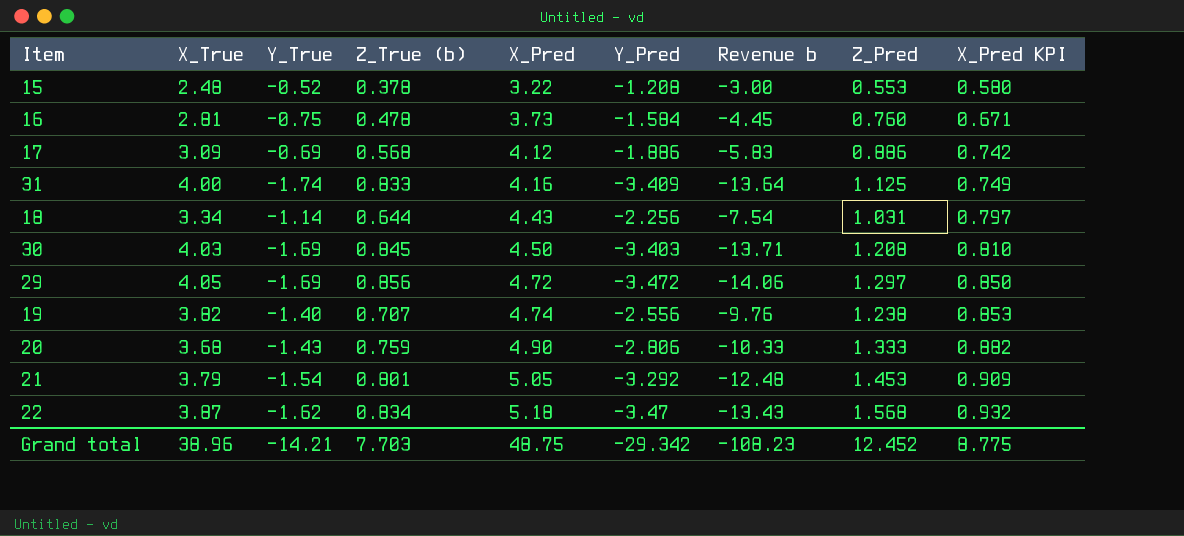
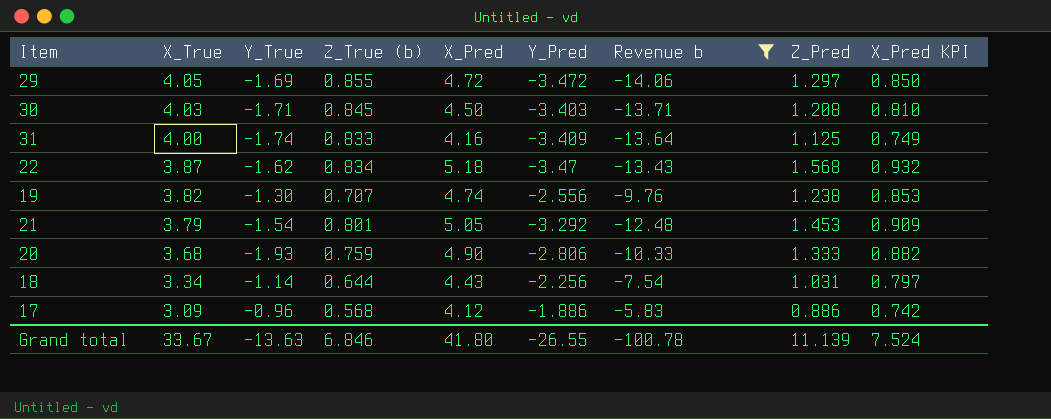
filter: none -> Revenue b <= -5.83
row order: X_Pred ascending -> X_True descending
29 | Z_True (b): 0.856 -> 0.855
30 | Y_True: -1.69 -> -1.71
19 | Y_True: -1.40 -> -1.30
20 | Y_True: -1.43 -> -1.93
17 | Y_True: -0.69 -> -0.96
Grand total | X_True: 38.96 -> 33.67
Grand total | Y_True: -14.21 -> -13.63
Grand total | Z_True (b): 7.703 -> 6.846
Grand total | X_Pred: 48.75 -> 41.80
Grand total | Y_Pred: -29.342 -> -26.55
Grand total | Revenue b: -108.23 -> -100.78
Grand total | Z_Pred: 12.452 -> 11.139
Grand total | X_Pred KPI: 8.775 -> 7.524

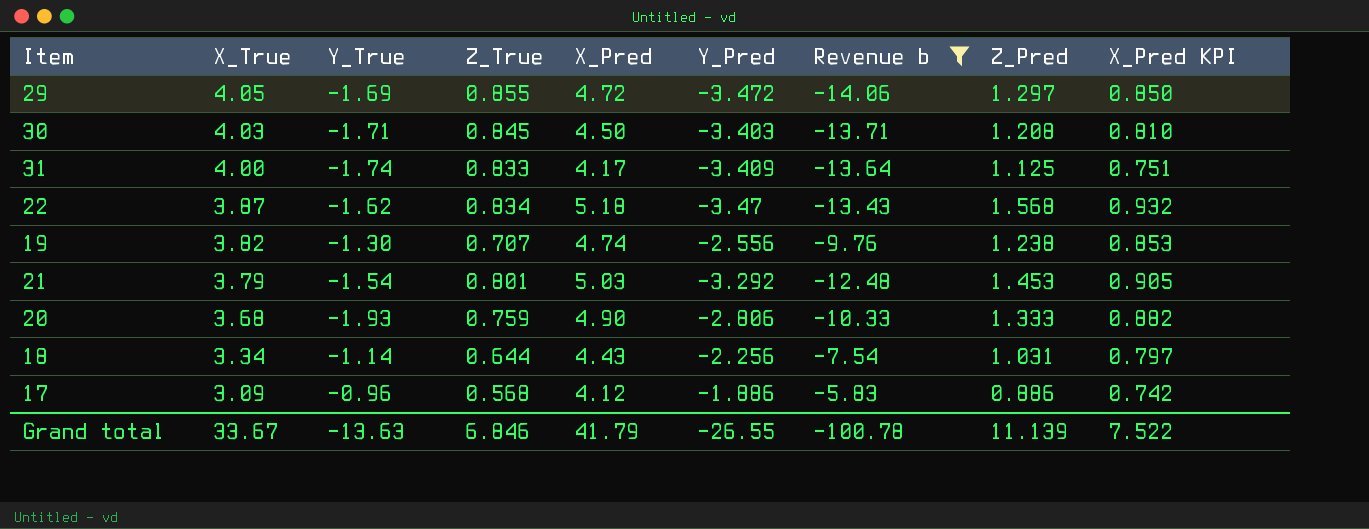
column name: Z_True (b) -> Z_True
31 | X_Pred: 4.16 -> 4.17
31 | X_Pred KPI: 0.749 -> 0.751
21 | X_Pred: 5.05 -> 5.03
21 | X_Pred KPI: 0.909 -> 0.905
Grand total | X_Pred: 41.80 -> 41.79
Grand total | X_Pred KPI: 7.524 -> 7.522

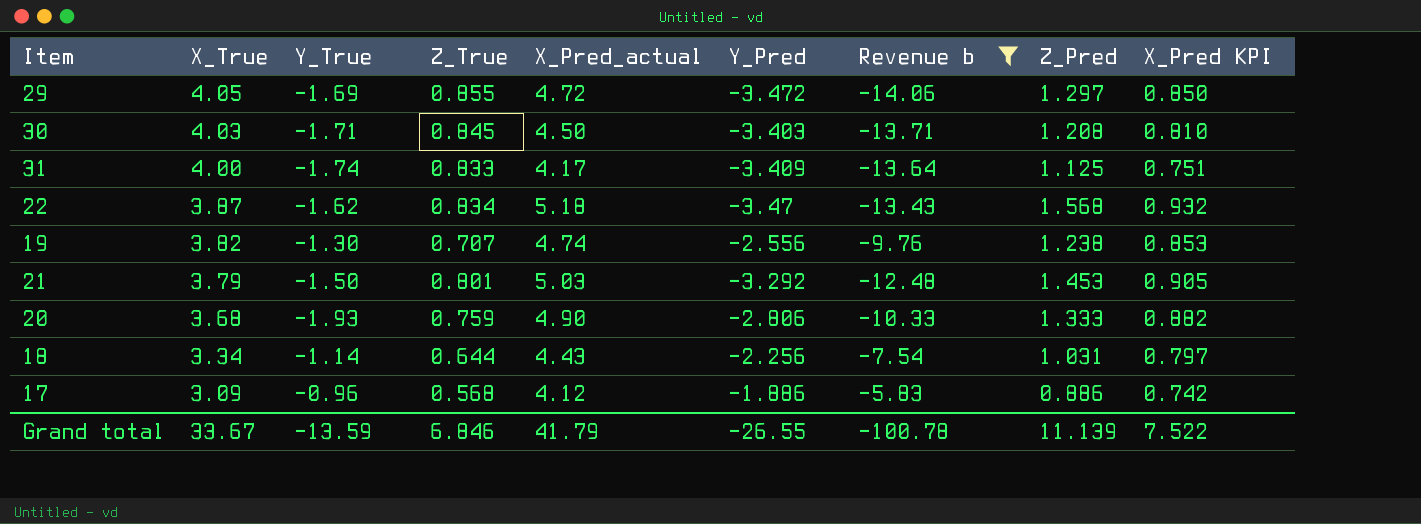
column name: X_Pred -> X_Pred_actual
21 | Y_True: -1.54 -> -1.50
Grand total | Y_True: -13.63 -> -13.59

